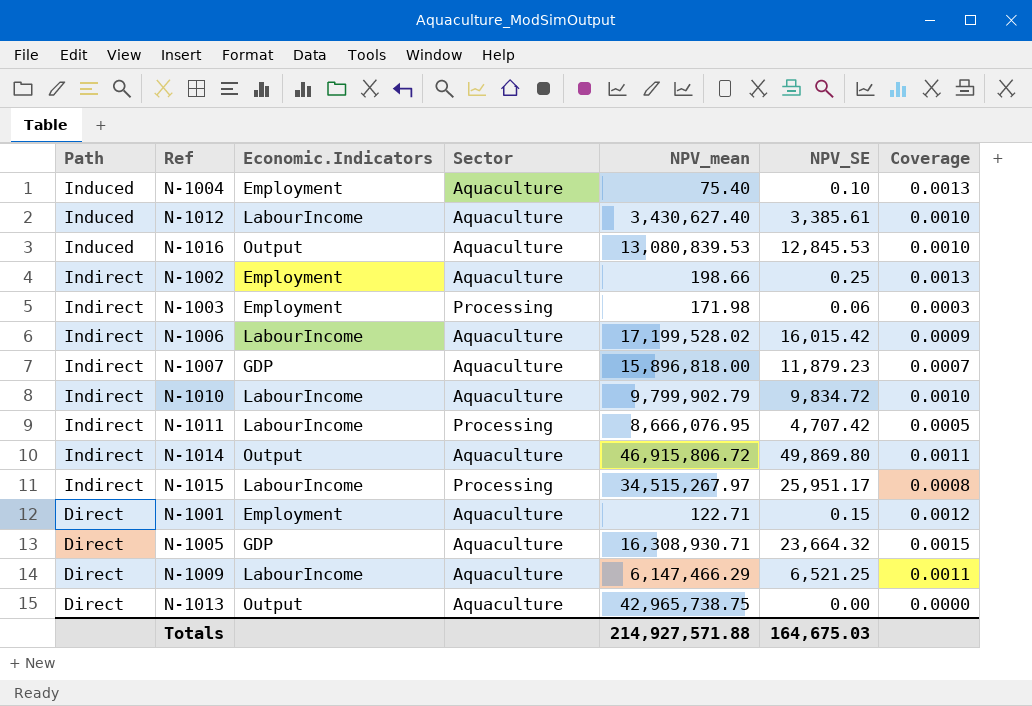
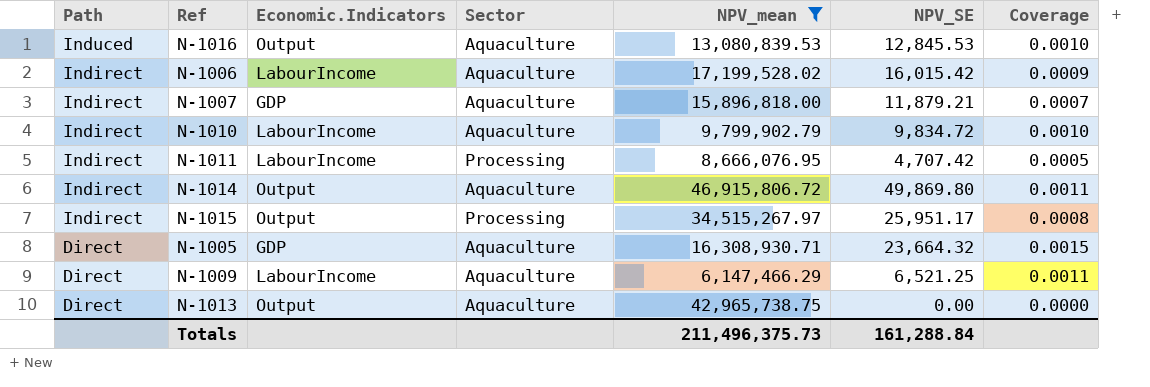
filter: none -> NPV_mean >= 6,147,466.29
N-1007 | NPV_SE: 11,879.23 -> 11,879.21
N-1015 | Economic.Indicators: LabourIncome -> Output
Totals | NPV_mean: 214,927,571.88 -> 211,496,375.73
Totals | NPV_SE: 164,675.03 -> 161,288.84

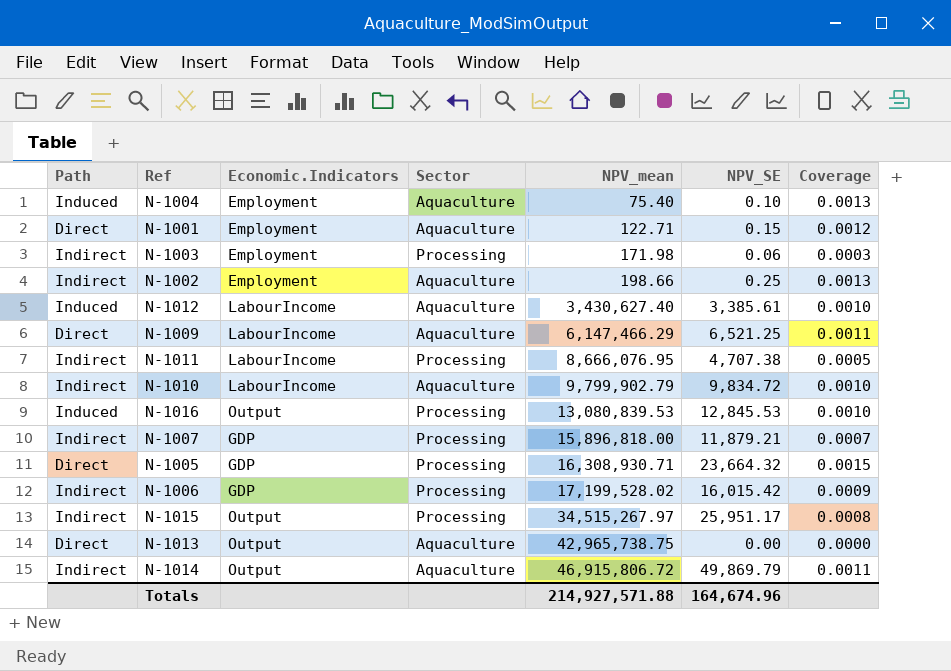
filter: NPV_mean >= 6,147,466.29 -> none
row order: Path descending -> NPV_mean ascending
N-1011 | NPV_SE: 4,707.42 -> 4,707.38
N-1016 | Sector: Aquaculture -> Processing
N-1007 | Sector: Aquaculture -> Processing
N-1005 | Sector: Aquaculture -> Processing
N-1006 | Economic.Indicators: LabourIncome -> GDP
N-1006 | Sector: Aquaculture -> Processing
N-1014 | NPV_SE: 49,869.80 -> 49,869.79
Totals | NPV_mean: 211,496,375.73 -> 214,927,571.88
Totals | NPV_SE: 161,288.84 -> 164,674.96

